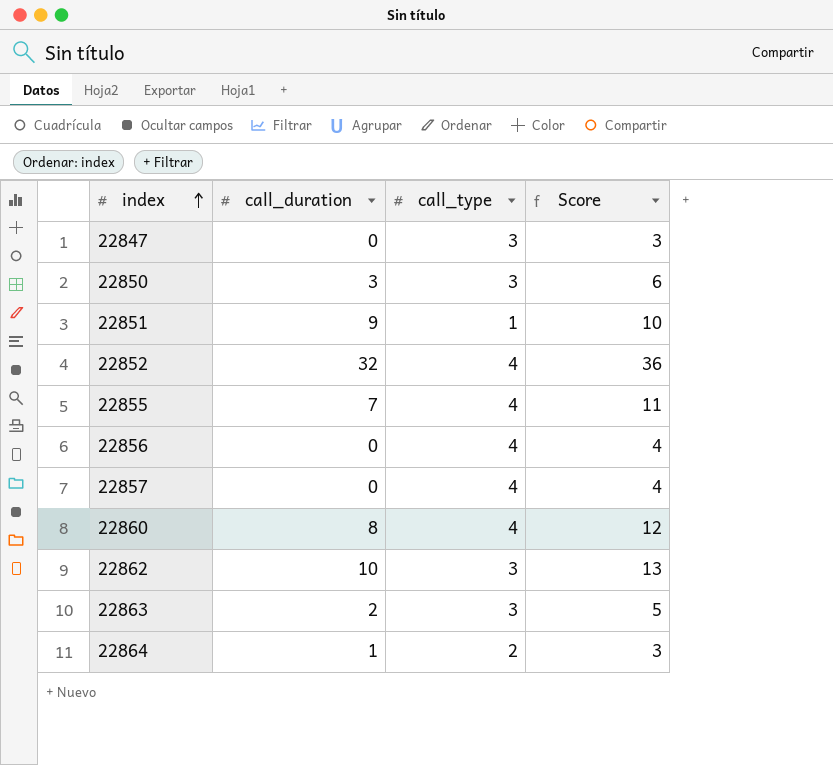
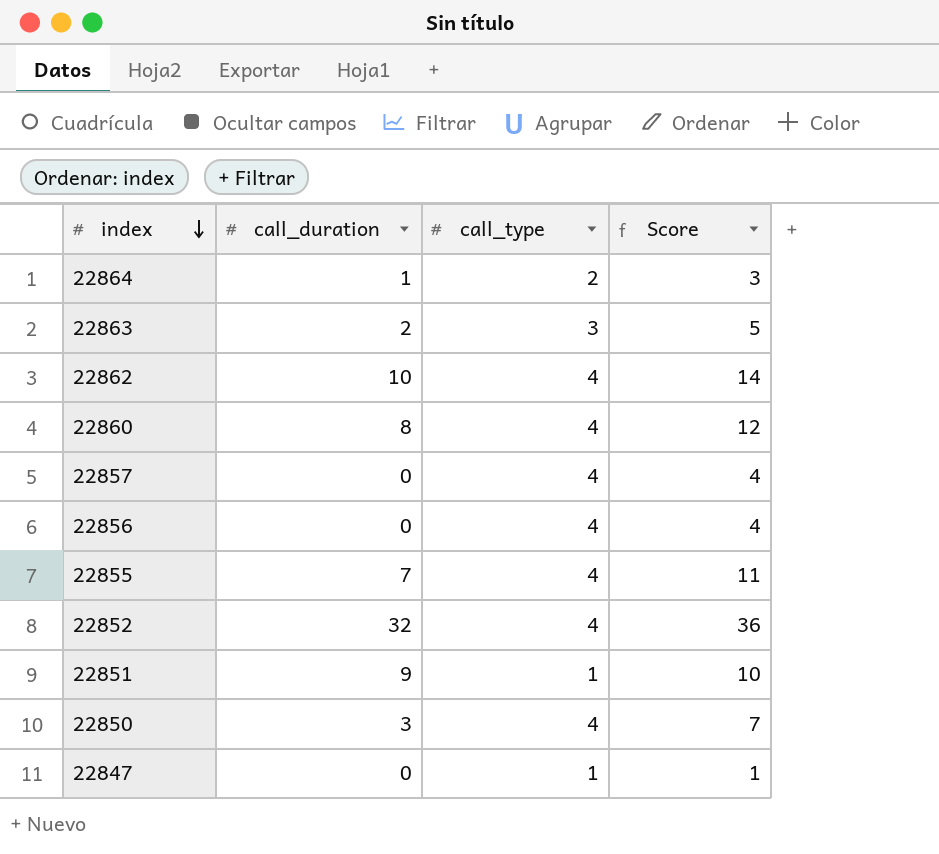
row order: index ascending -> index descending
22862 | call_type: 3 -> 4
22862 | Score: 13 -> 14
22850 | call_type: 3 -> 4
22850 | Score: 6 -> 7
22847 | call_type: 3 -> 1
22847 | Score: 3 -> 1

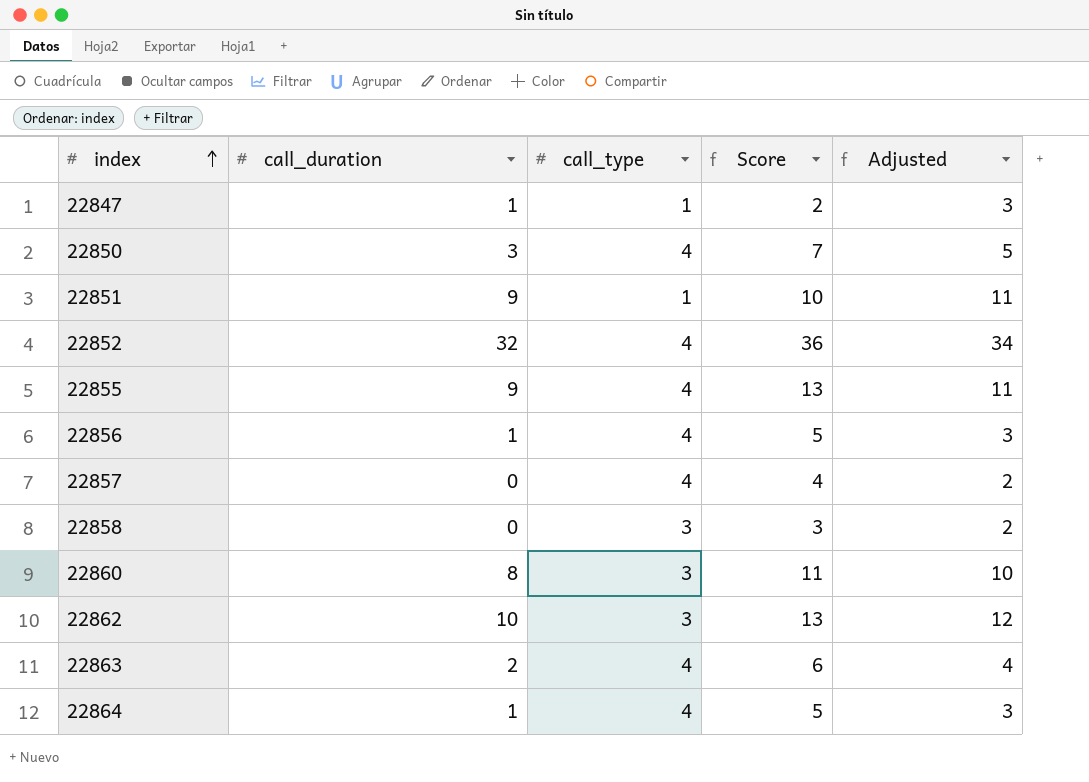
row order: index descending -> index ascending
column Adjusted | formula: none -> [call_duration] + 2
22847 | call_duration: 0 -> 1
22847 | Score: 1 -> 2
22855 | call_duration: 7 -> 9
22855 | Score: 11 -> 13
22856 | call_duration: 0 -> 1
22856 | Score: 4 -> 5
row 22858: none -> 0 | 3 | 3 | 2
22860 | call_type: 4 -> 3
22860 | Score: 12 -> 11
22862 | call_type: 4 -> 3
22862 | Score: 14 -> 13
22863 | call_type: 3 -> 4
22863 | Score: 5 -> 6
22864 | call_type: 2 -> 4
22864 | Score: 3 -> 5

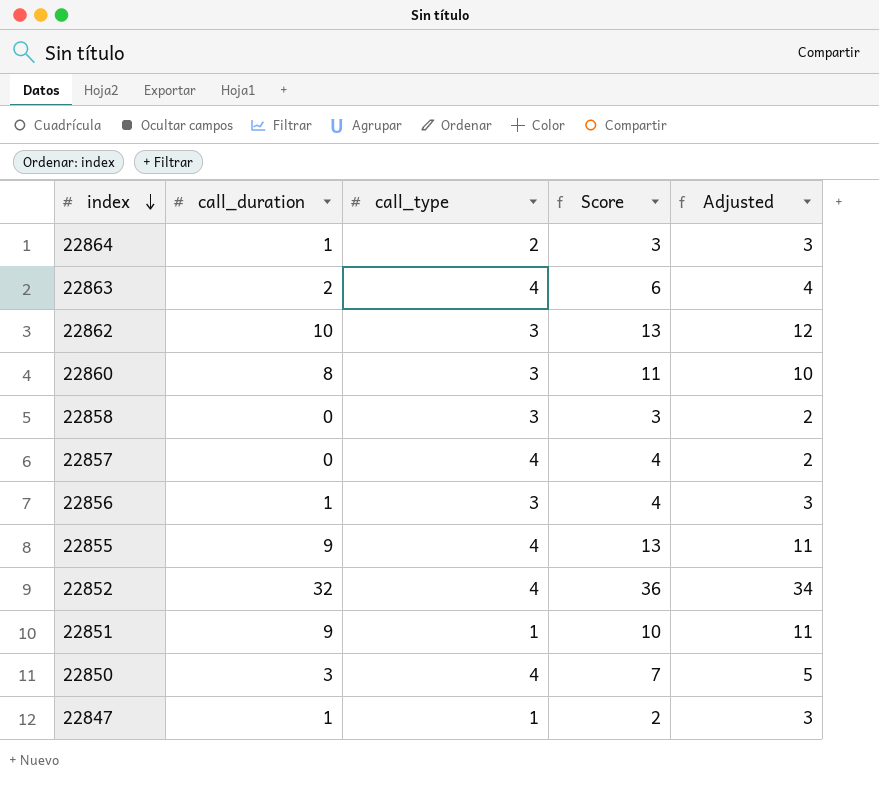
row order: index ascending -> index descending
22864 | call_type: 4 -> 2
22864 | Score: 5 -> 3
22856 | call_type: 4 -> 3
22856 | Score: 5 -> 4

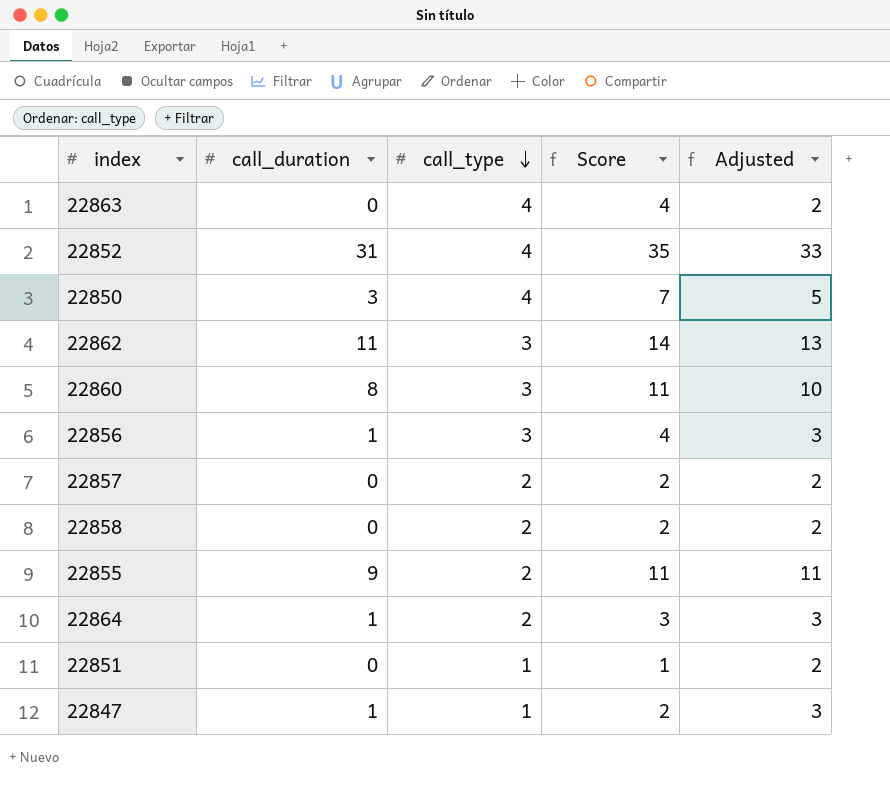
row order: index descending -> call_type descending
22863 | call_duration: 2 -> 0
22863 | Score: 6 -> 4
22863 | Adjusted: 4 -> 2
22852 | call_duration: 32 -> 31
22852 | Score: 36 -> 35
22852 | Adjusted: 34 -> 33
22862 | call_duration: 10 -> 11
22862 | Score: 13 -> 14
22862 | Adjusted: 12 -> 13
22857 | call_type: 4 -> 2
22857 | Score: 4 -> 2
22858 | call_type: 3 -> 2
22858 | Score: 3 -> 2
22855 | call_type: 4 -> 2
22855 | Score: 13 -> 11
22851 | call_duration: 9 -> 0
22851 | Score: 10 -> 1
22851 | Adjusted: 11 -> 2

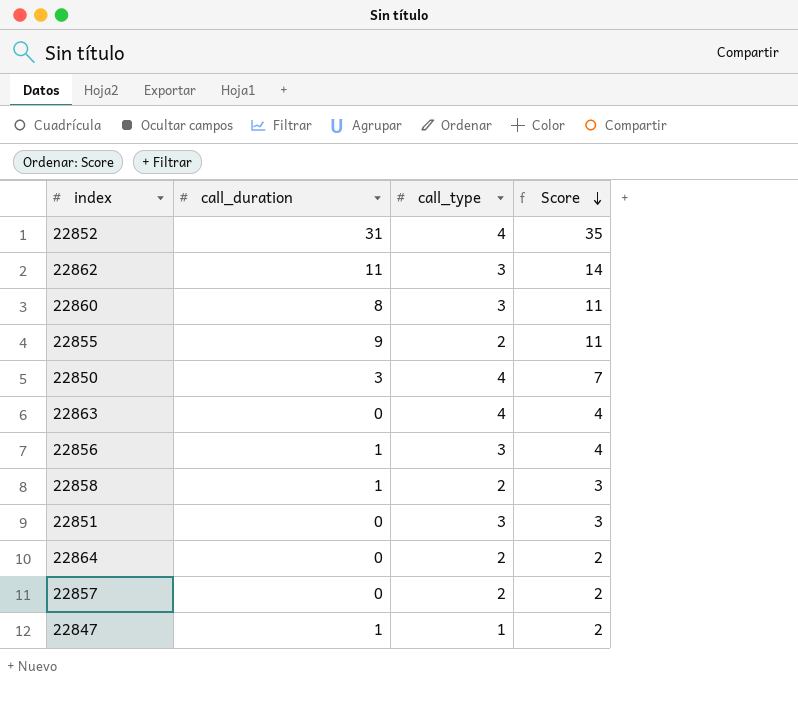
row order: call_type descending -> Score descending
column Adjusted | formula: [call_duration] + 2 -> none
22858 | call_duration: 0 -> 1
22858 | Score: 2 -> 3
22851 | call_type: 1 -> 3
22851 | Score: 1 -> 3
22864 | call_duration: 1 -> 0
22864 | Score: 3 -> 2

